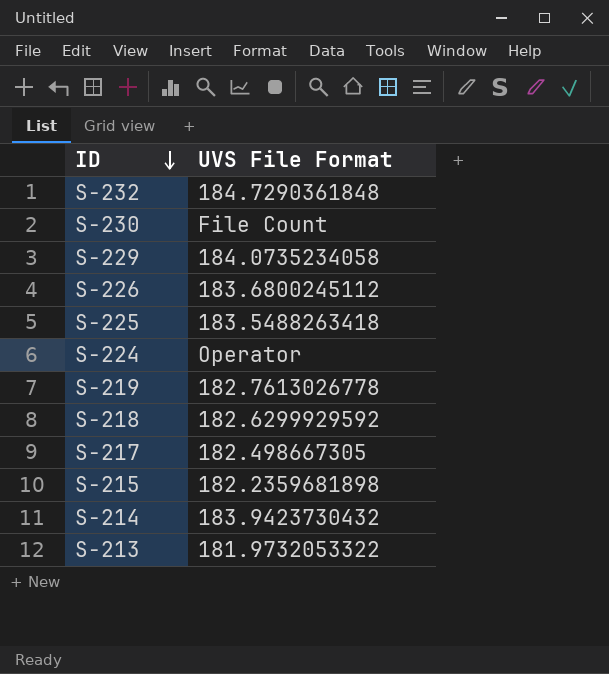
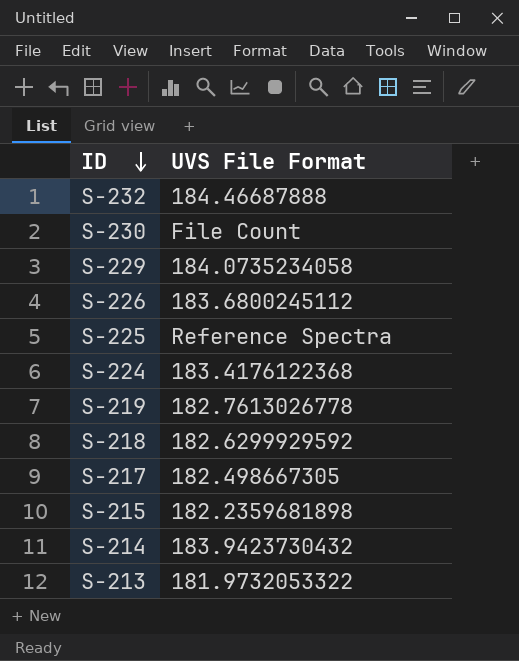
S-232 | UVS File Format: 184.7290361848 -> 184.46687888
S-225 | UVS File Format: 183.5488263418 -> Reference Spectra
S-224 | UVS File Format: Operator -> 183.4176122368

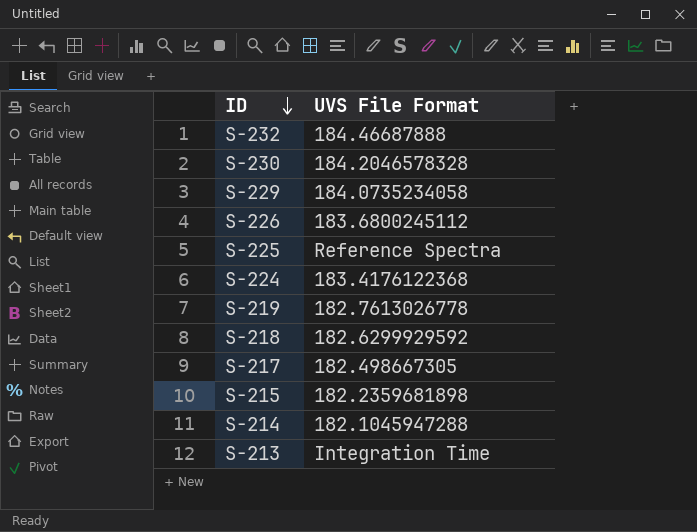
S-230 | UVS File Format: File Count -> 184.2046578328
S-214 | UVS File Format: 183.9423730432 -> 182.1045947288
S-213 | UVS File Format: 181.9732053322 -> Integration Time

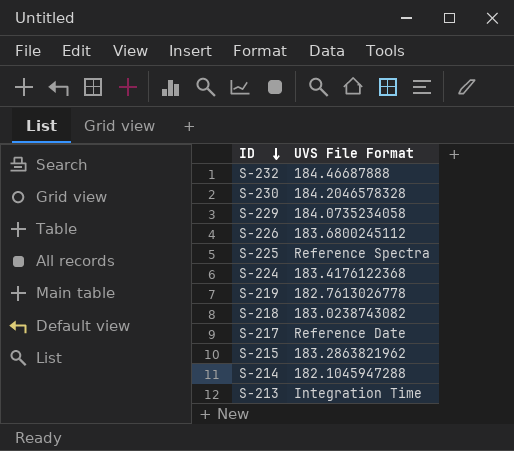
S-218 | UVS File Format: 182.6299929592 -> 183.0238743082
S-217 | UVS File Format: 182.498667305 -> Reference Date
S-215 | UVS File Format: 182.2359681898 -> 183.2863821962

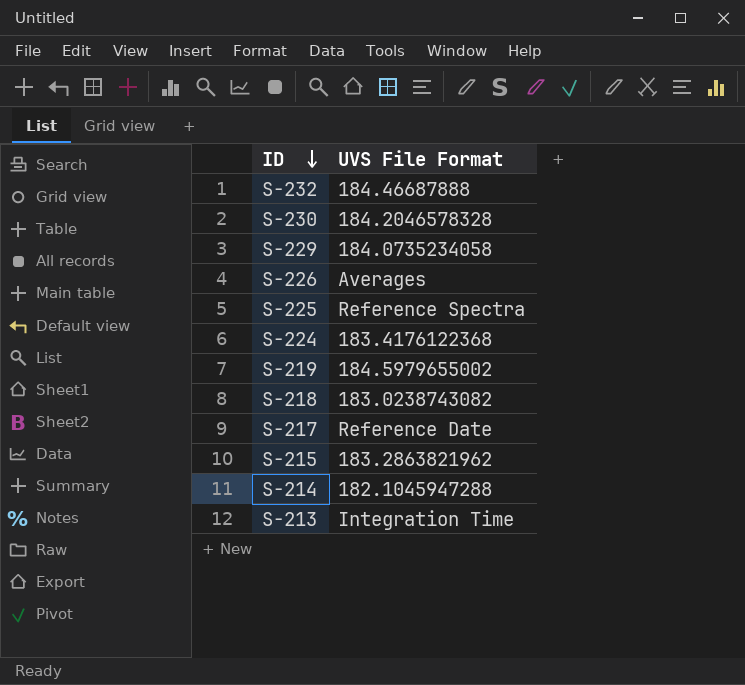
S-226 | UVS File Format: 183.6800245112 -> Averages
S-219 | UVS File Format: 182.7613026778 -> 184.5979655002

